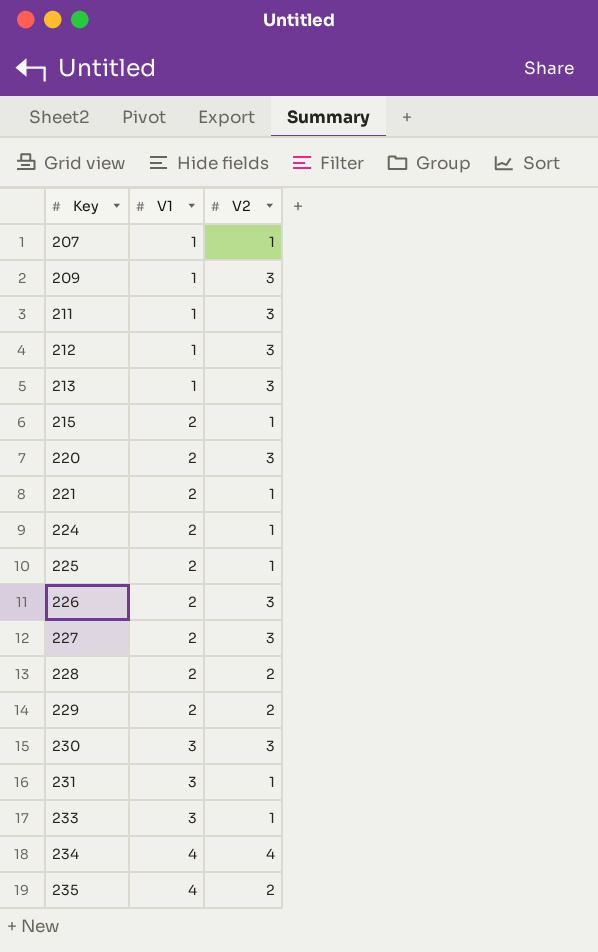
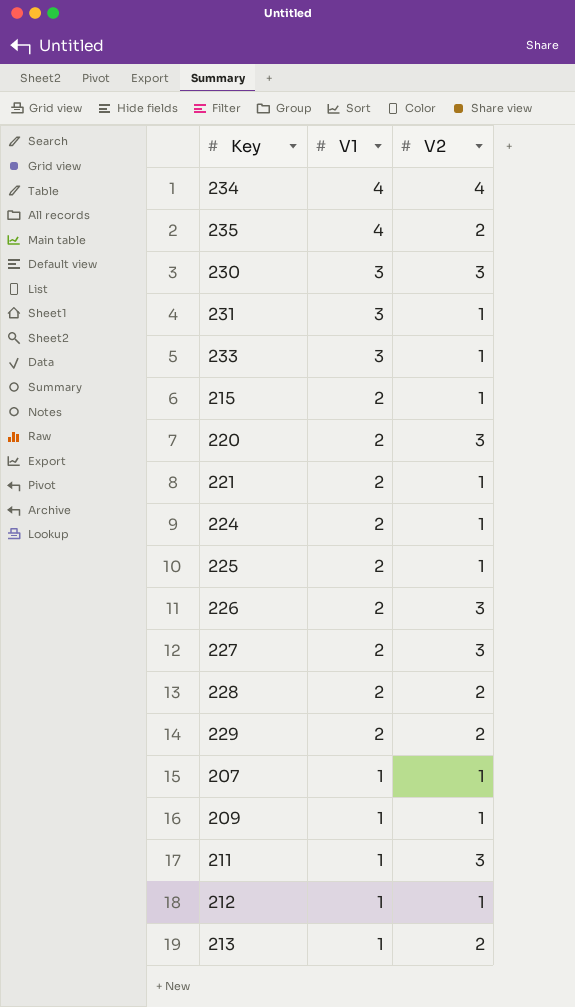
row order: Key ascending -> V1 descending
209 | V2: 3 -> 1
212 | V2: 3 -> 1
213 | V2: 3 -> 2

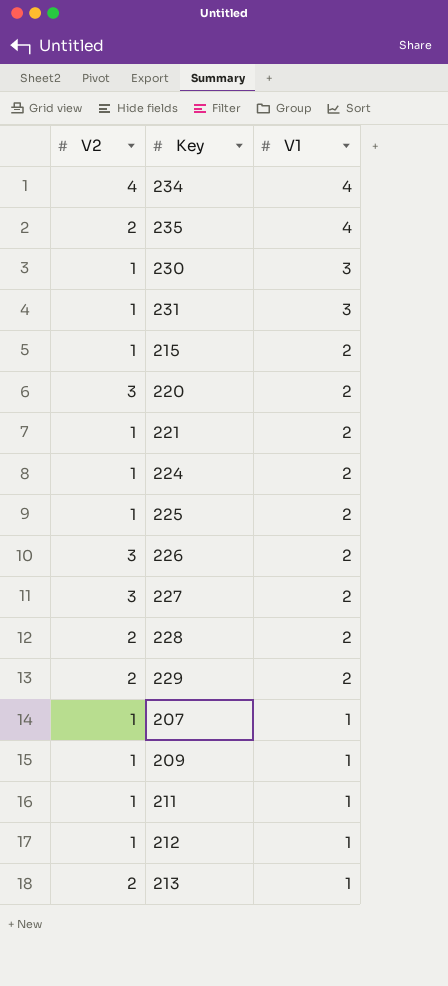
column V2 | position: 3 -> 1
row 233: 3 | 1 -> none
230 | V2: 3 -> 1
211 | V2: 3 -> 1

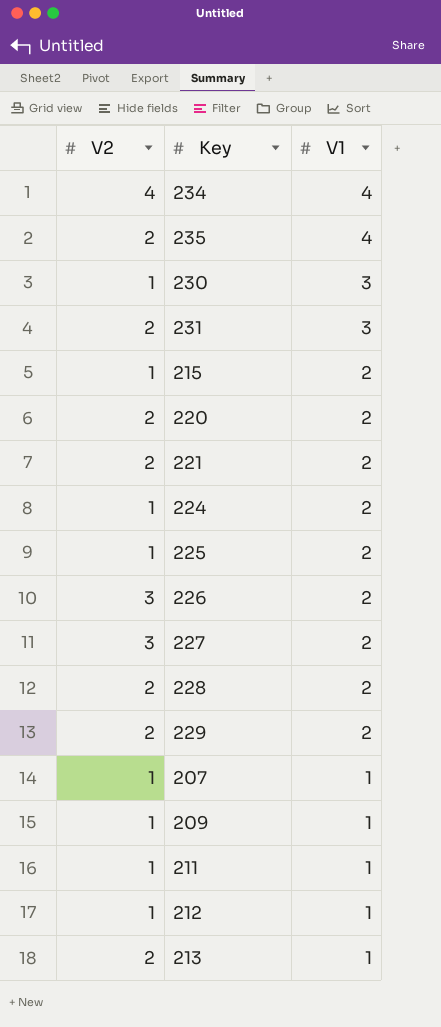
231 | V2: 1 -> 2
220 | V2: 3 -> 2
221 | V2: 1 -> 2

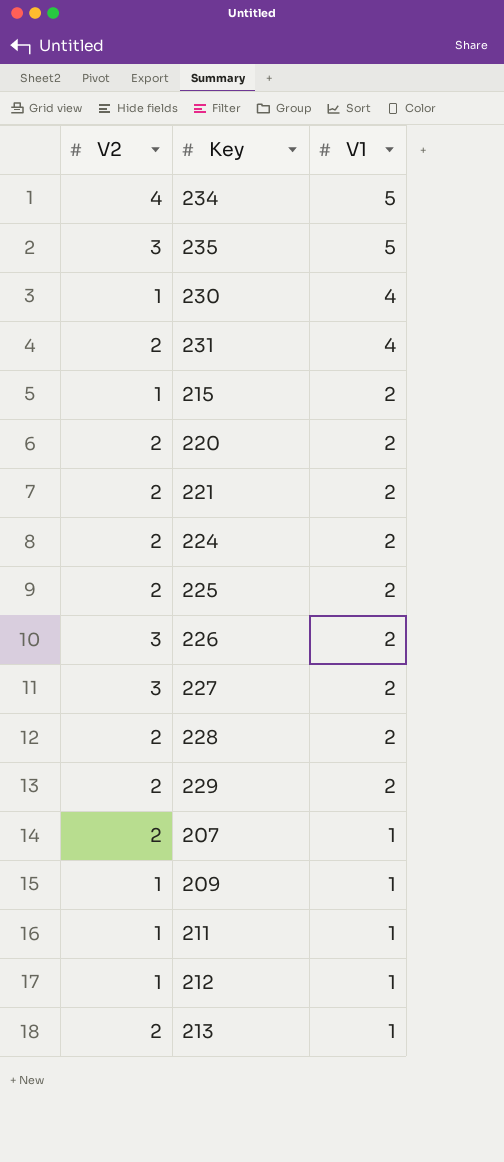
234 | V1: 4 -> 5
235 | V2: 2 -> 3
235 | V1: 4 -> 5
230 | V1: 3 -> 4
231 | V1: 3 -> 4
224 | V2: 1 -> 2
225 | V2: 1 -> 2
207 | V2: 1 -> 2

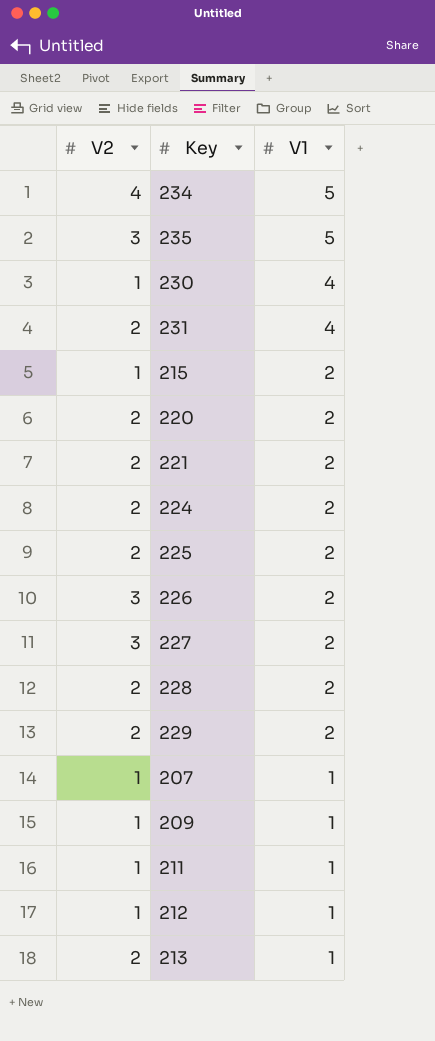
207 | V2: 2 -> 1

